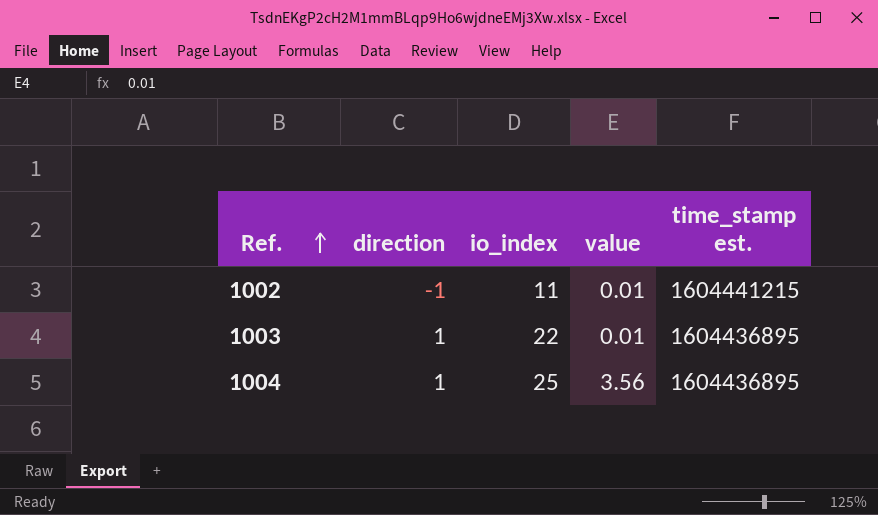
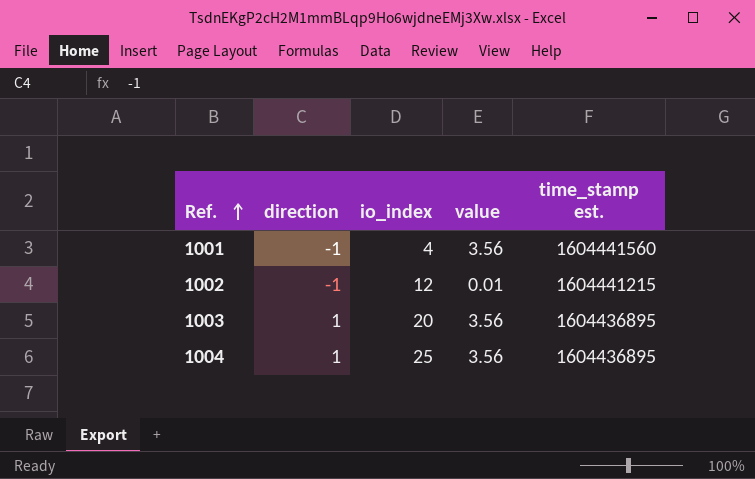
row 1001: none -> -1 | 4 | 3.56 | 1604441560
1002 | io_index: 11 -> 12
1003 | io_index: 22 -> 20
1003 | value: 0.01 -> 3.56

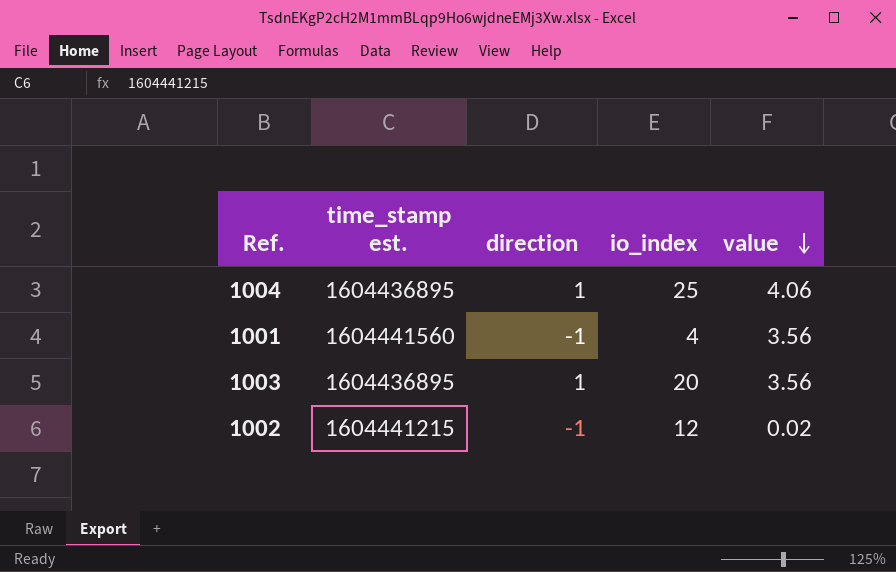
row order: Ref. ascending -> value descending
column time_stamp est. | position: 5 -> 2
1004 | value: 3.56 -> 4.06
1002 | value: 0.01 -> 0.02

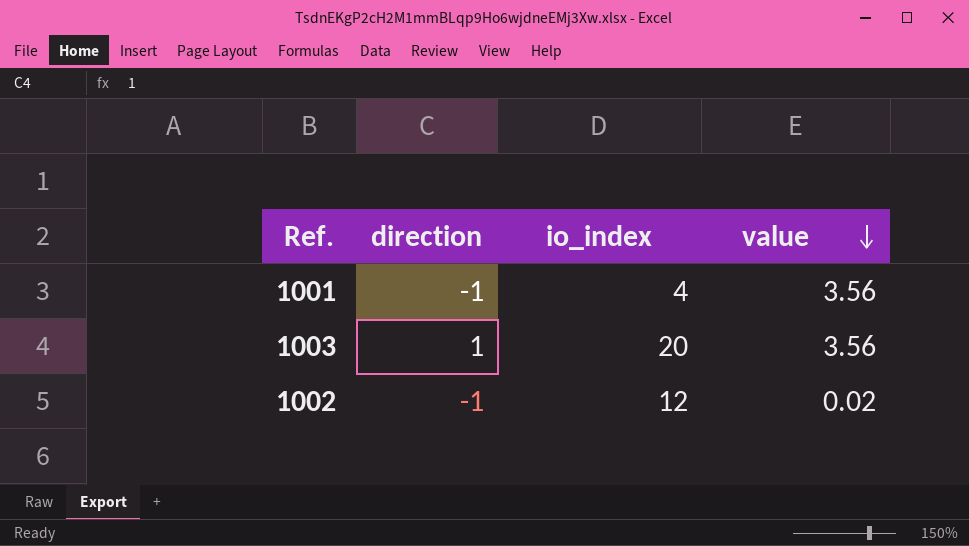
column time_stamp est. | position: 2 -> none
row 1004: 1604436895 | 1 | 25 | 4.06 -> none

